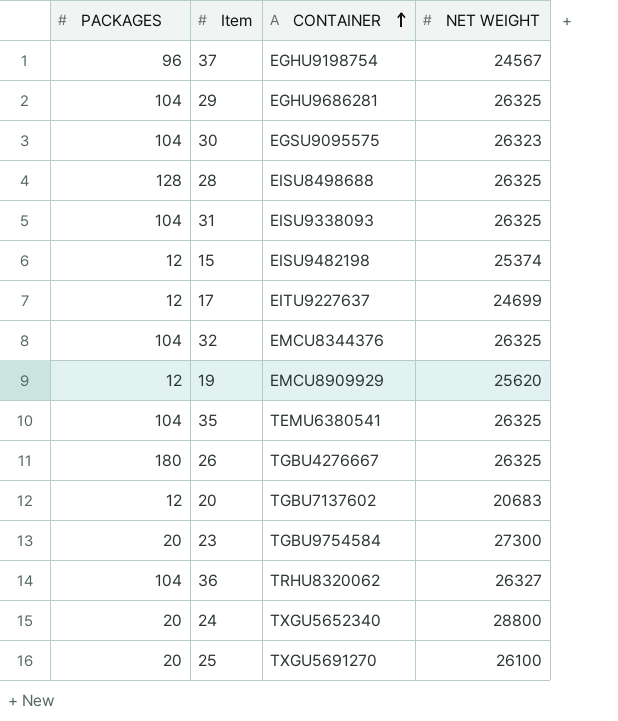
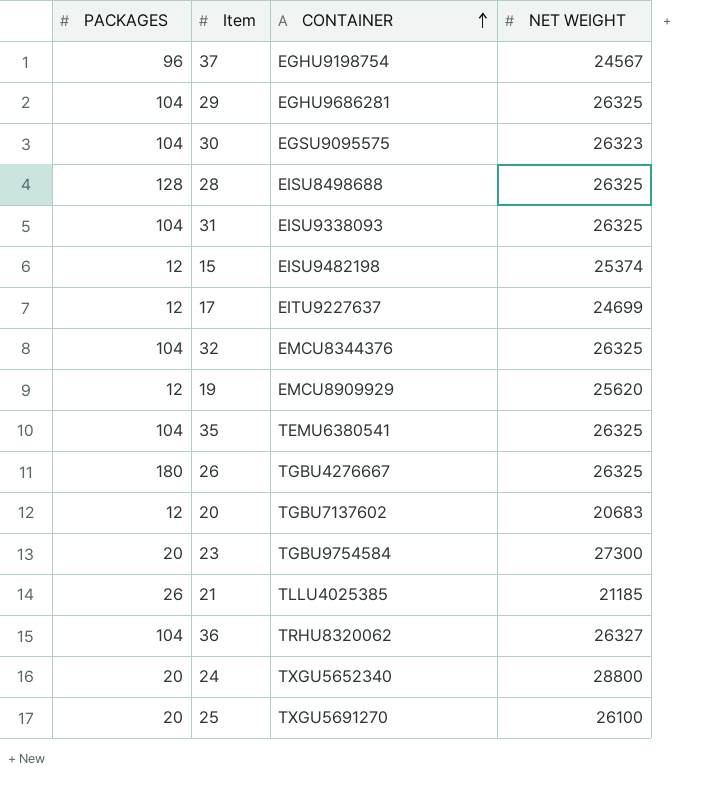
row 21: none -> 26 | TLLU4025385 | 21185

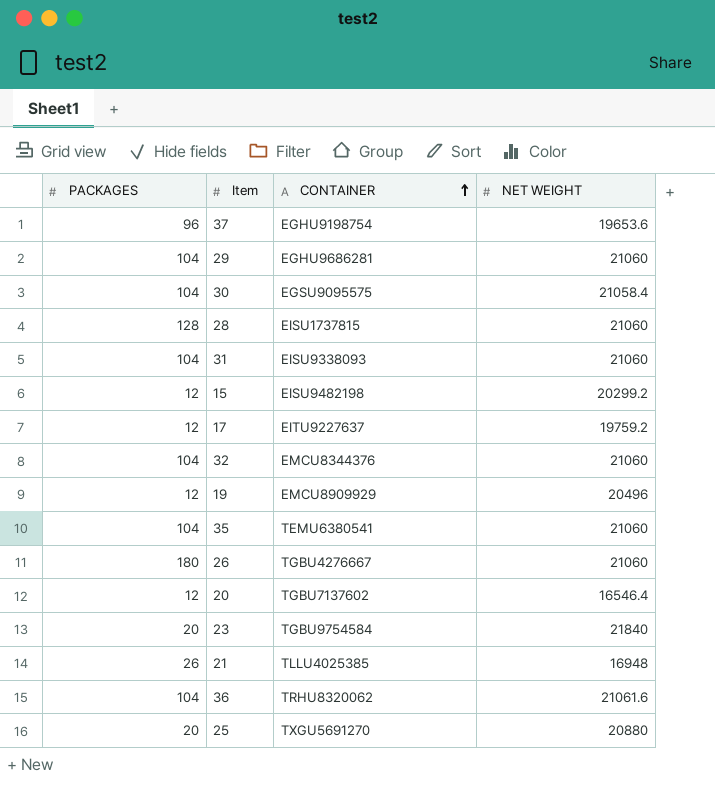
row 24: 20 | TXGU5652340 | 28800 -> none
37 | NET WEIGHT: 24567 -> 19653.6
29 | NET WEIGHT: 26325 -> 21060
30 | NET WEIGHT: 26323 -> 21058.4
28 | CONTAINER: EISU8498688 -> EISU1737815
28 | NET WEIGHT: 26325 -> 21060
31 | NET WEIGHT: 26325 -> 21060
15 | NET WEIGHT: 25374 -> 20299.2
17 | NET WEIGHT: 24699 -> 19759.2
32 | NET WEIGHT: 26325 -> 21060
19 | NET WEIGHT: 25620 -> 20496
35 | NET WEIGHT: 26325 -> 21060
26 | NET WEIGHT: 26325 -> 21060
20 | NET WEIGHT: 20683 -> 16546.4
23 | NET WEIGHT: 27300 -> 21840
21 | NET WEIGHT: 21185 -> 16948
36 | NET WEIGHT: 26327 -> 21061.6
25 | NET WEIGHT: 26100 -> 20880

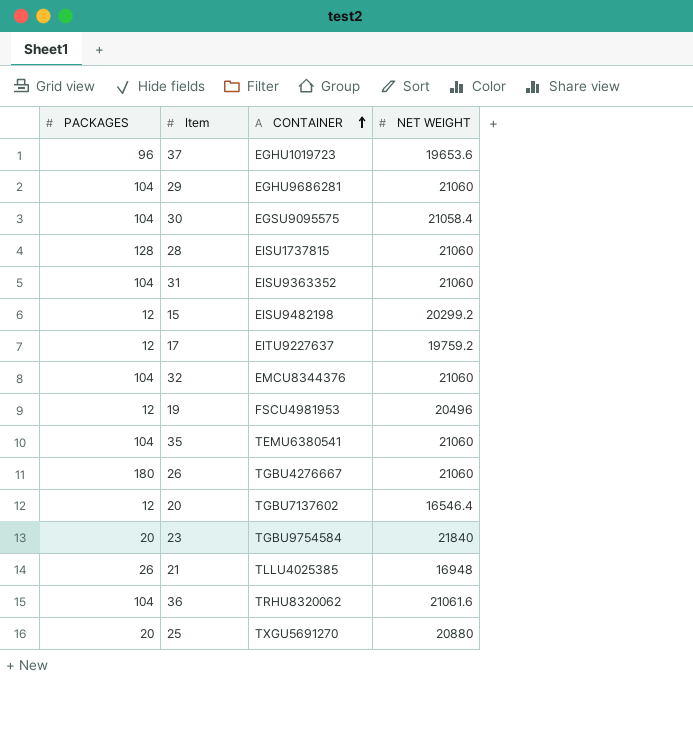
37 | CONTAINER: EGHU9198754 -> EGHU1019723
31 | CONTAINER: EISU9338093 -> EISU9363352
19 | CONTAINER: EMCU8909929 -> FSCU4981953

